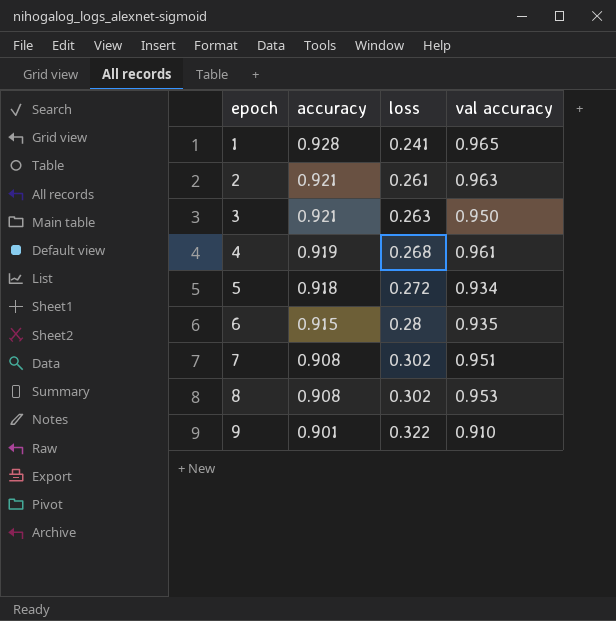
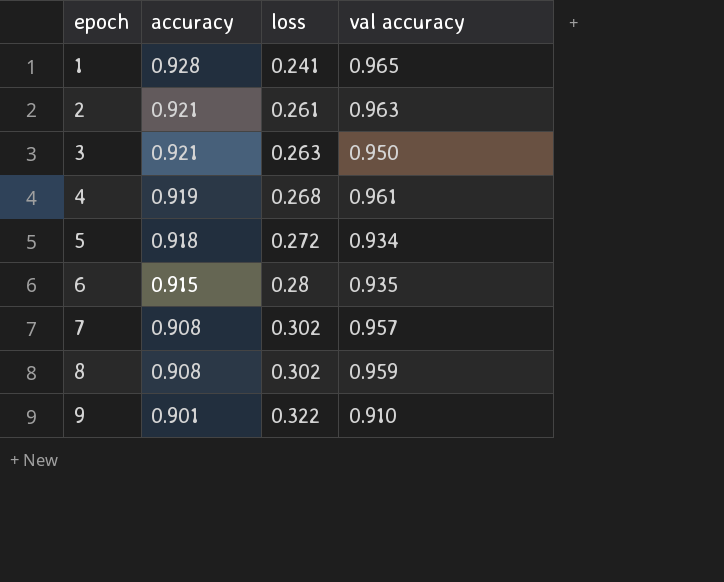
7 | val accuracy: 0.951 -> 0.957
8 | val accuracy: 0.953 -> 0.959

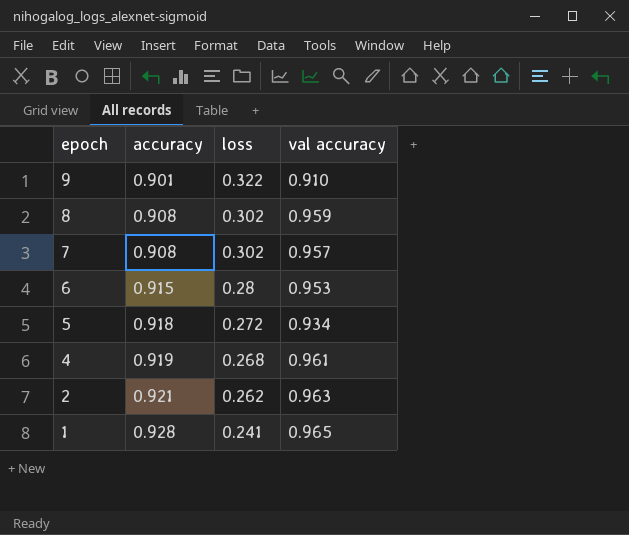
row order: epoch ascending -> epoch descending
row 3: 0.921 | 0.263 | 0.950 -> none
6 | val accuracy: 0.935 -> 0.953
2 | loss: 0.261 -> 0.262

